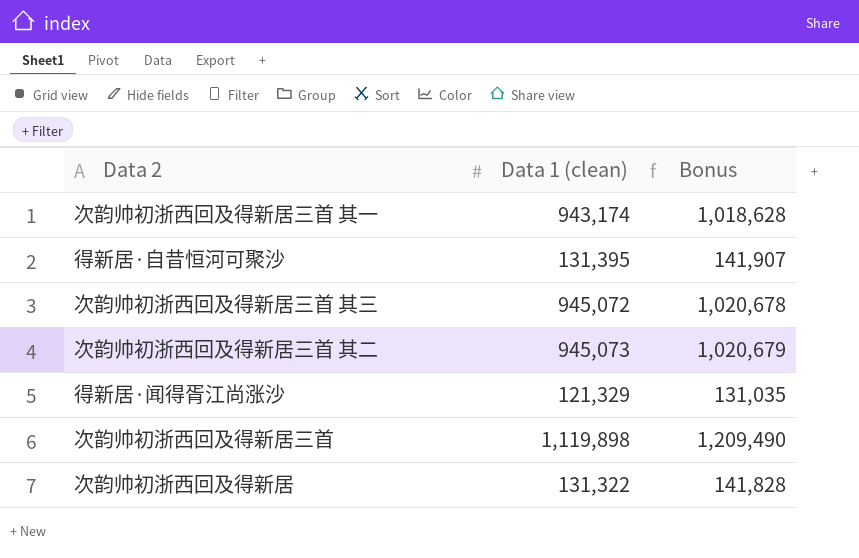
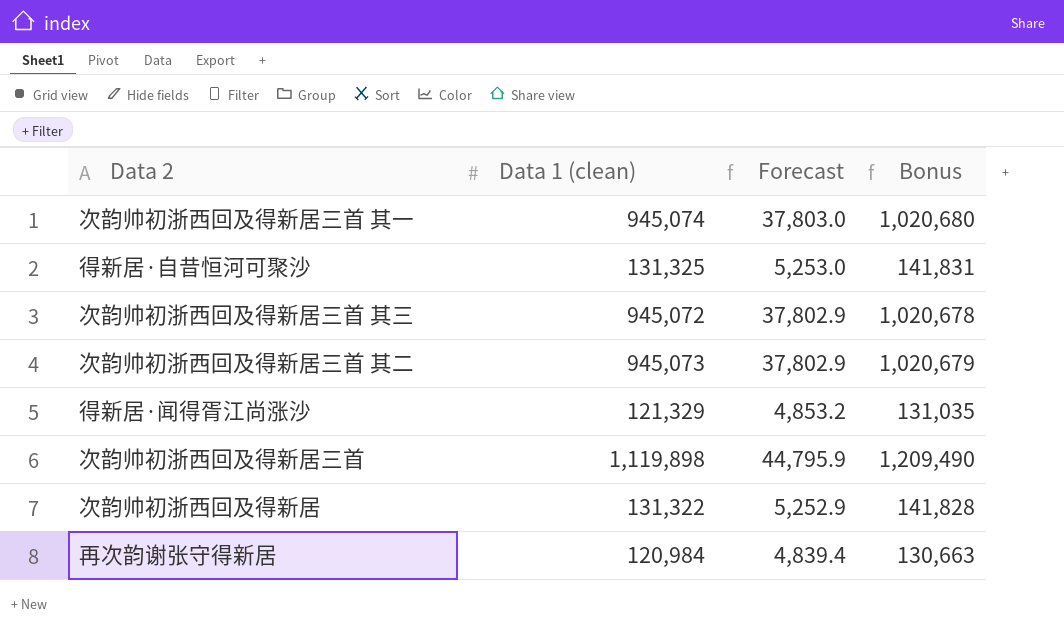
column Forecast | formula: none -> [Data 1 (clean)] * 0.04
次韵帅初浙西回及得新居三首 其一 | Data 1 (clean): 943,174 -> 945,074
次韵帅初浙西回及得新居三首 其一 | Bonus: 1,018,628 -> 1,020,680
得新居·自昔恒河可聚沙 | Data 1 (clean): 131,395 -> 131,325
得新居·自昔恒河可聚沙 | Bonus: 141,907 -> 141,831
row 再次韵谢张守得新居: none -> 120,984 | 4,839.4 | 130,663

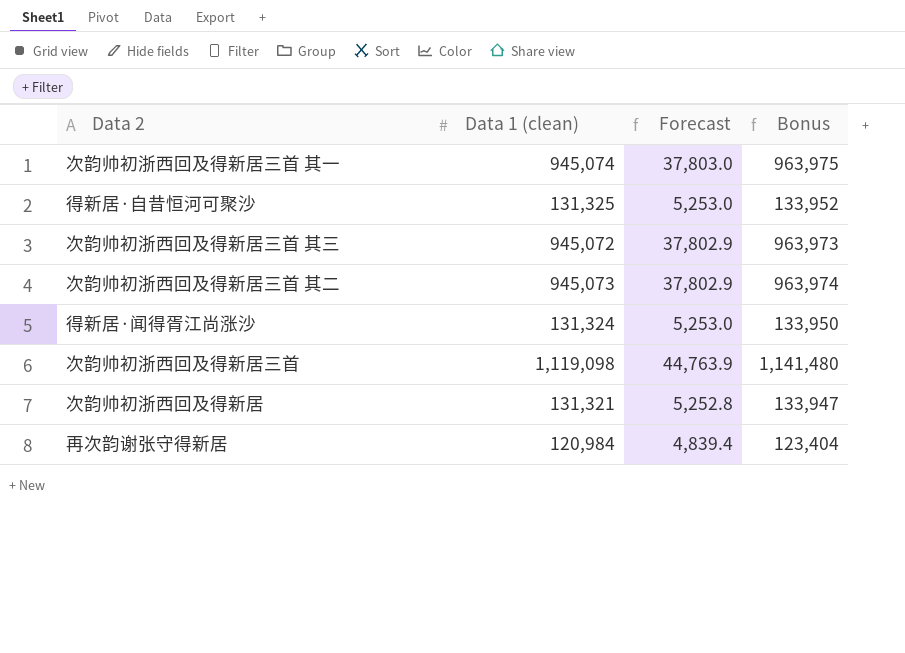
column Bonus | formula: [Data 1 (clean)] * 1.08 -> [Data 1 (clean)] * 1.02
得新居·闻得胥江尚涨沙 | Data 1 (clean): 121,329 -> 131,324
得新居·闻得胥江尚涨沙 | Forecast: 4,853.2 -> 5,253.0
次韵帅初浙西回及得新居三首 | Data 1 (clean): 1,119,898 -> 1,119,098
次韵帅初浙西回及得新居三首 | Forecast: 44,795.9 -> 44,763.9
次韵帅初浙西回及得新居 | Data 1 (clean): 131,322 -> 131,321
次韵帅初浙西回及得新居 | Forecast: 5,252.9 -> 5,252.8

